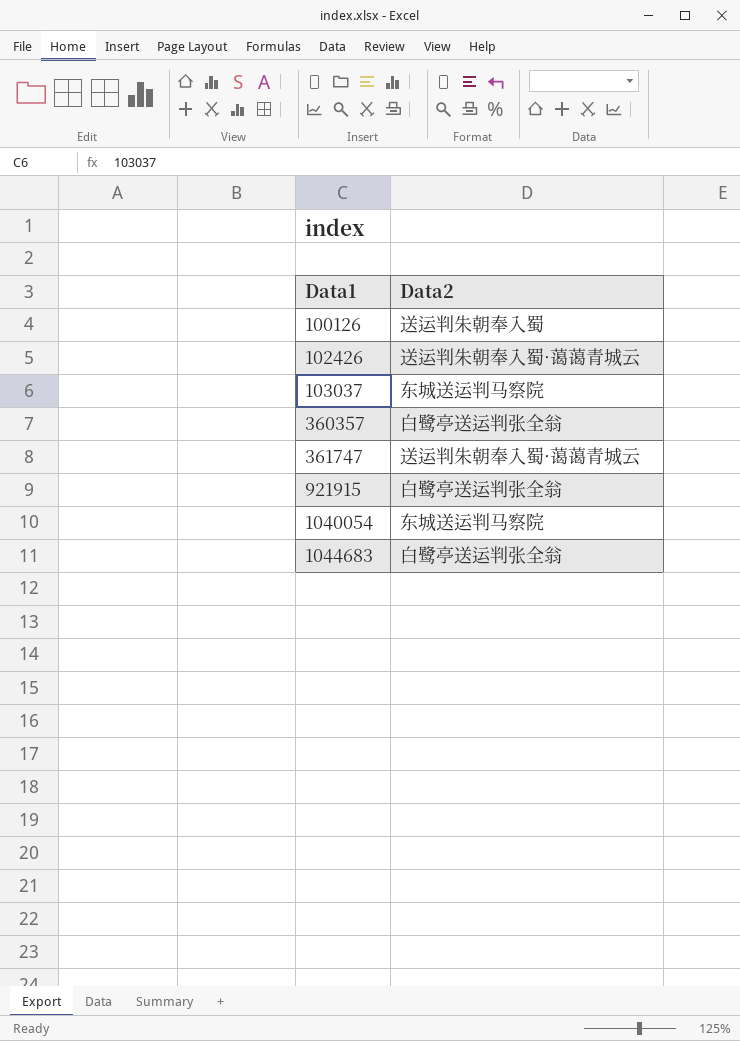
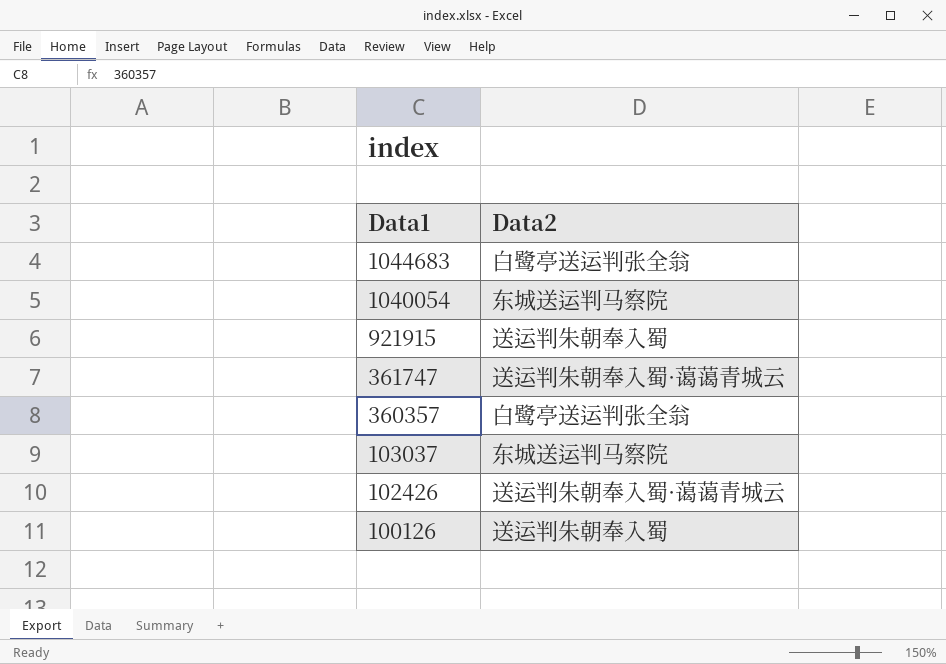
row order: Data1 ascending -> Data1 descending
921915 | Data2: 白鹭亭送运判张全翁 -> 送运判朱朝奉入蜀

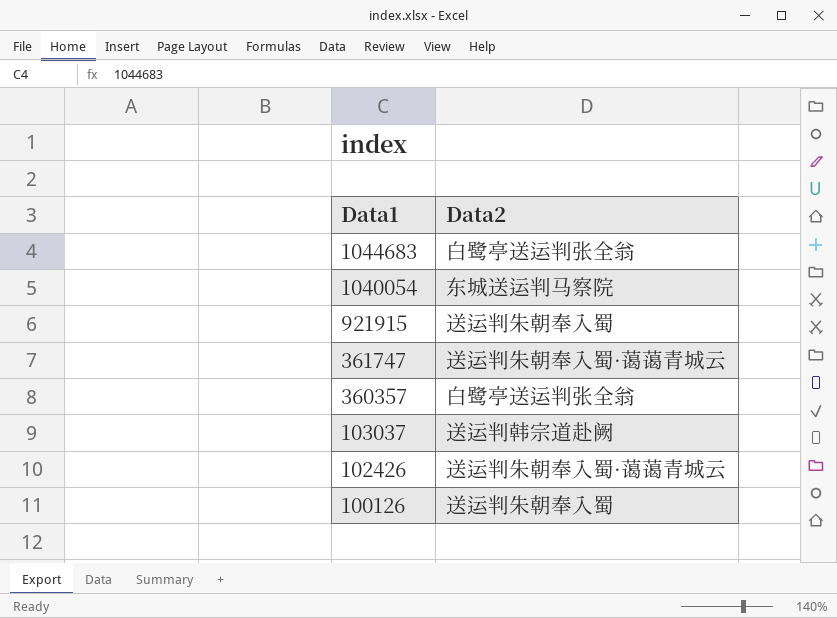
103037 | Data2: 东城送运判马察院 -> 送运判韩宗道赴阙

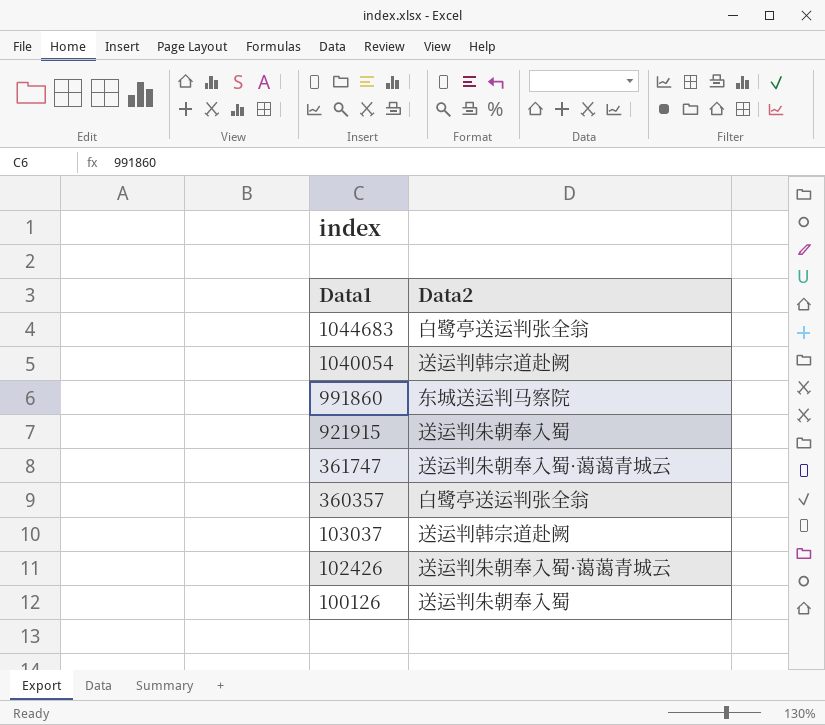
1040054 | Data2: 东城送运判马察院 -> 送运判韩宗道赴阙
row 991860: none -> 东城送运判马察院

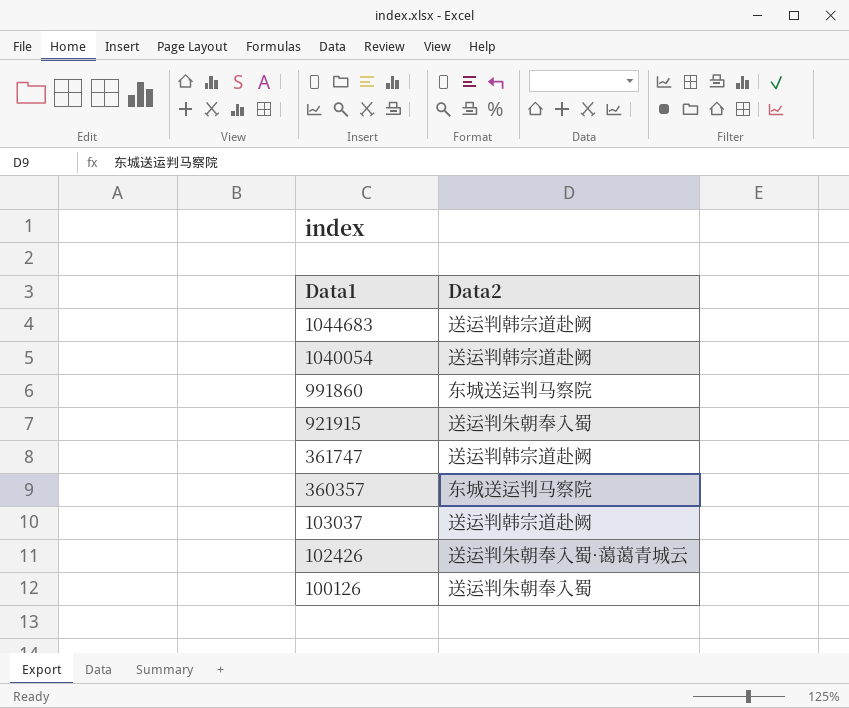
1044683 | Data2: 白鹭亭送运判张全翁 -> 送运判韩宗道赴阙
361747 | Data2: 送运判朱朝奉入蜀·蔼蔼青城云 -> 送运判韩宗道赴阙
360357 | Data2: 白鹭亭送运判张全翁 -> 东城送运判马察院

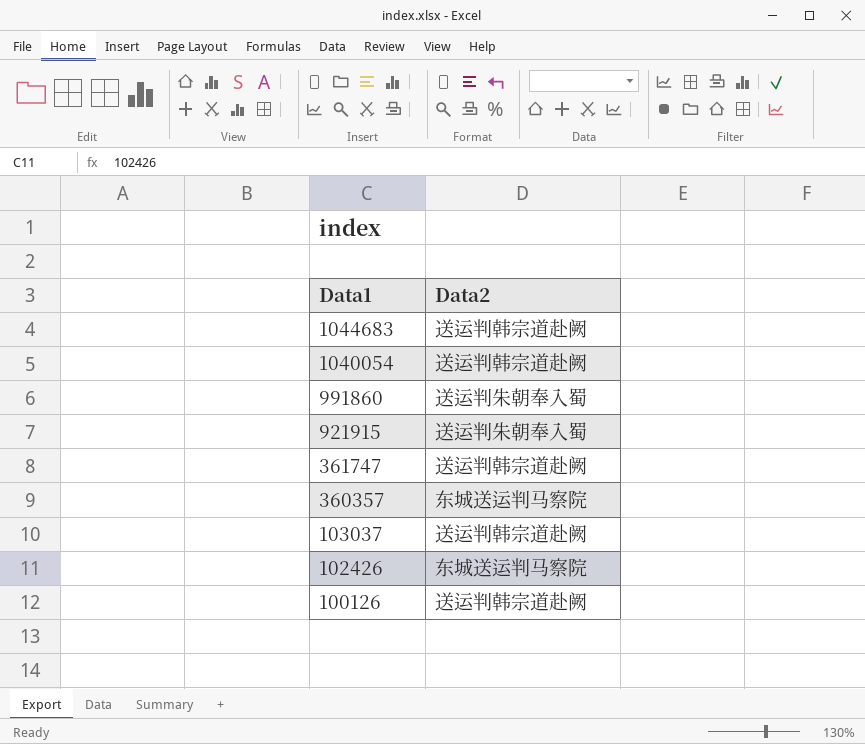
991860 | Data2: 东城送运判马察院 -> 送运判朱朝奉入蜀
102426 | Data2: 送运判朱朝奉入蜀·蔼蔼青城云 -> 东城送运判马察院
100126 | Data2: 送运判朱朝奉入蜀 -> 送运判韩宗道赴阙

